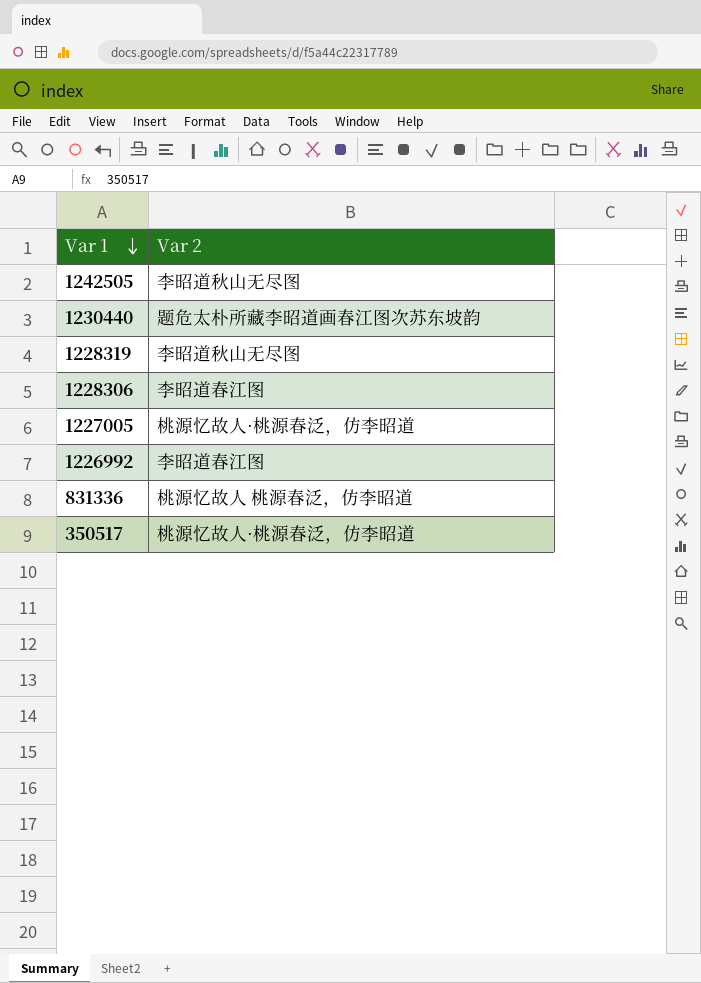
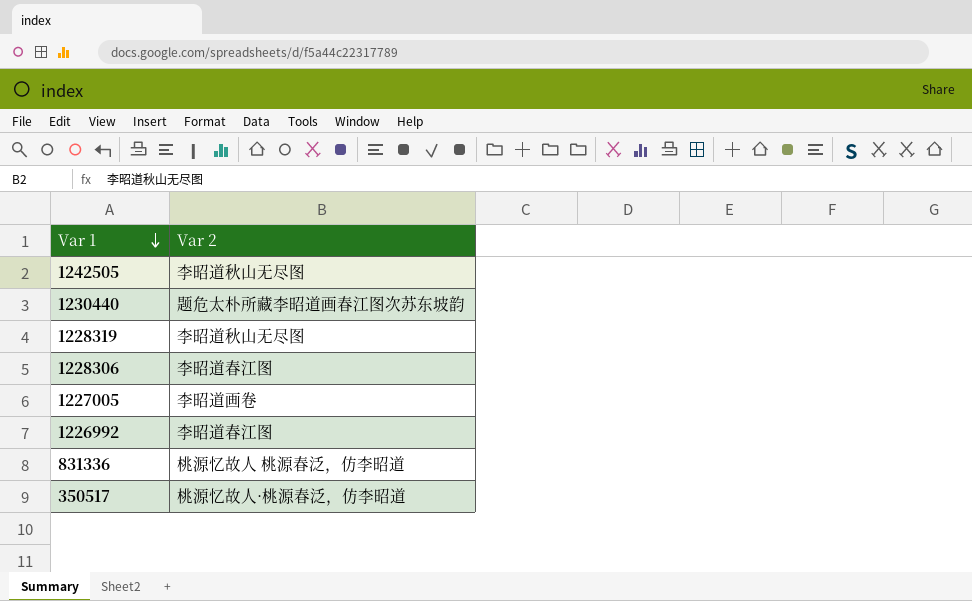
1227005 | Var 2: 桃源忆故人·桃源春泛，仿李昭道 -> 李昭道画卷

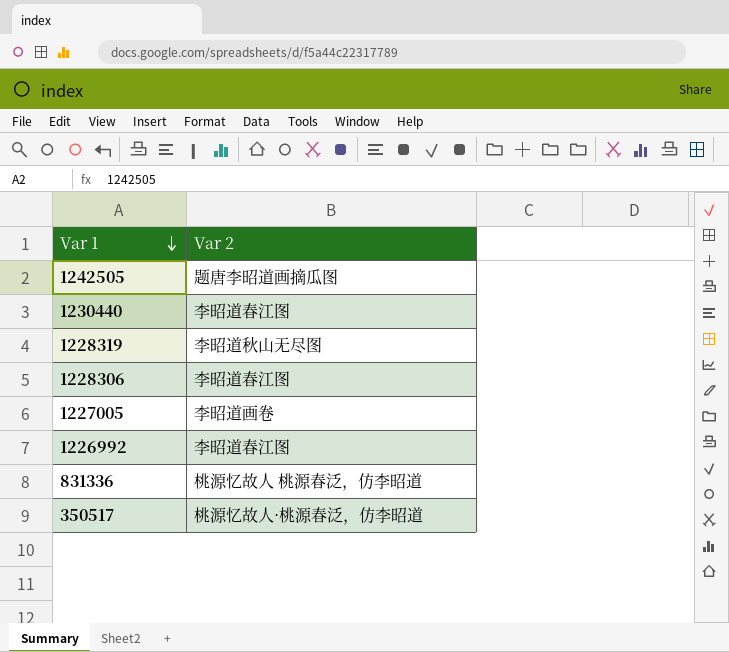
1242505 | Var 2: 李昭道秋山无尽图 -> 题唐李昭道画摘瓜图
1230440 | Var 2: 题危太朴所藏李昭道画春江图次苏东坡韵 -> 李昭道春江图

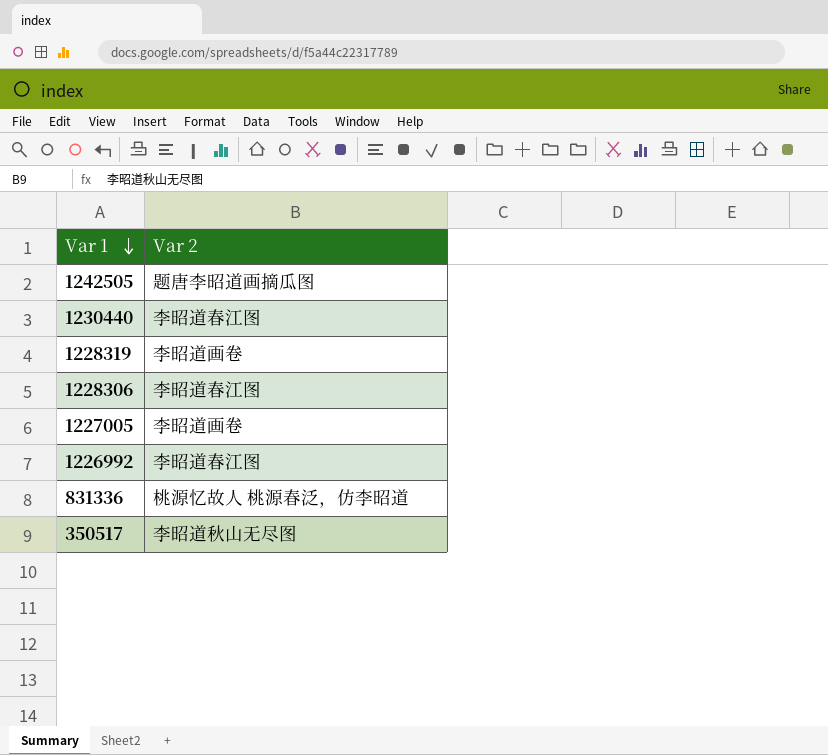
1228319 | Var 2: 李昭道秋山无尽图 -> 李昭道画卷
350517 | Var 2: 桃源忆故人·桃源春泛，仿李昭道 -> 李昭道秋山无尽图

